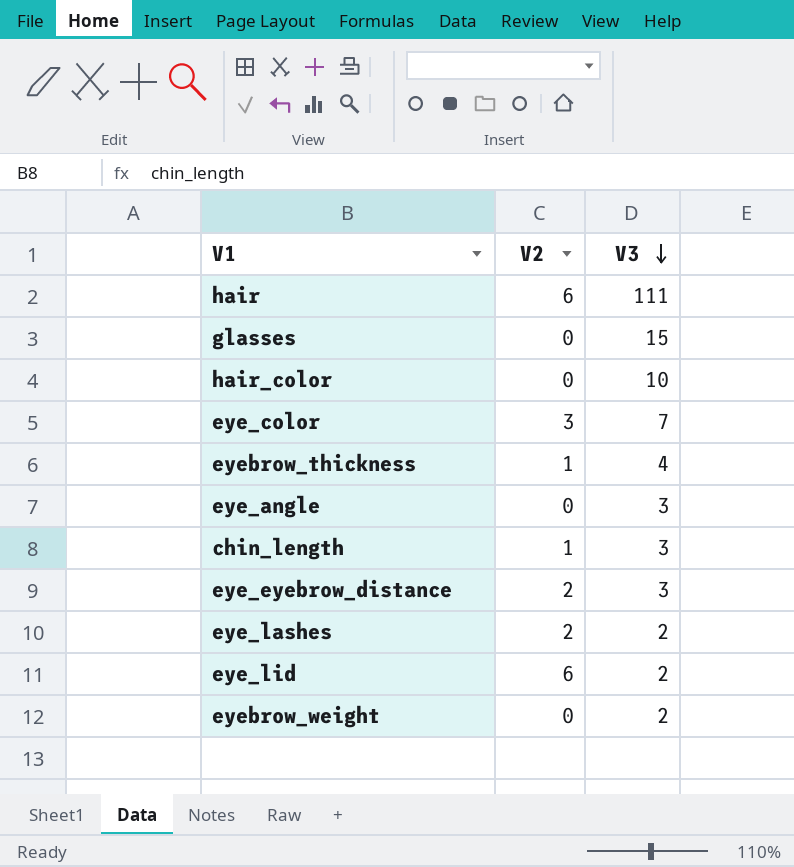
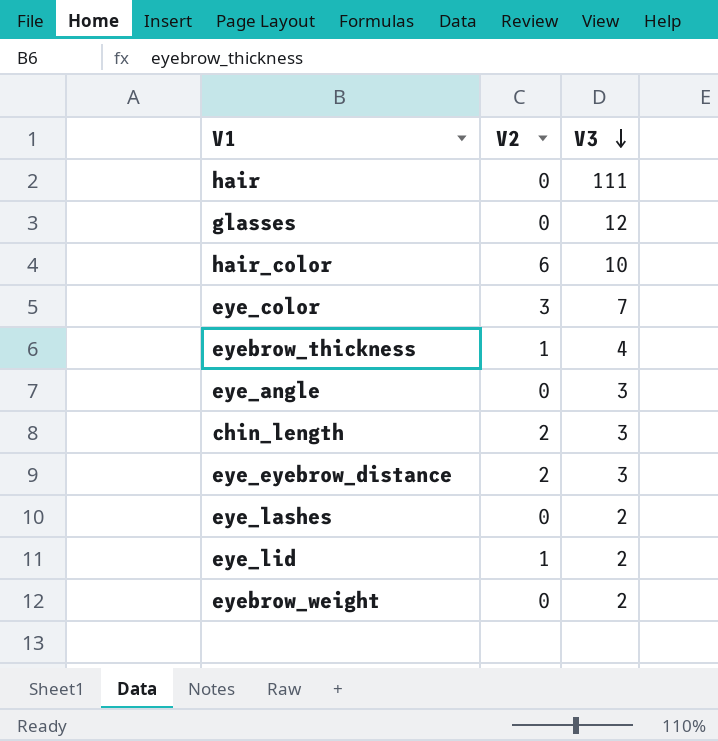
hair | V2: 6 -> 0
glasses | V3: 15 -> 12
hair_color | V2: 0 -> 6
chin_length | V2: 1 -> 2
eye_lashes | V2: 2 -> 0
eye_lid | V2: 6 -> 1

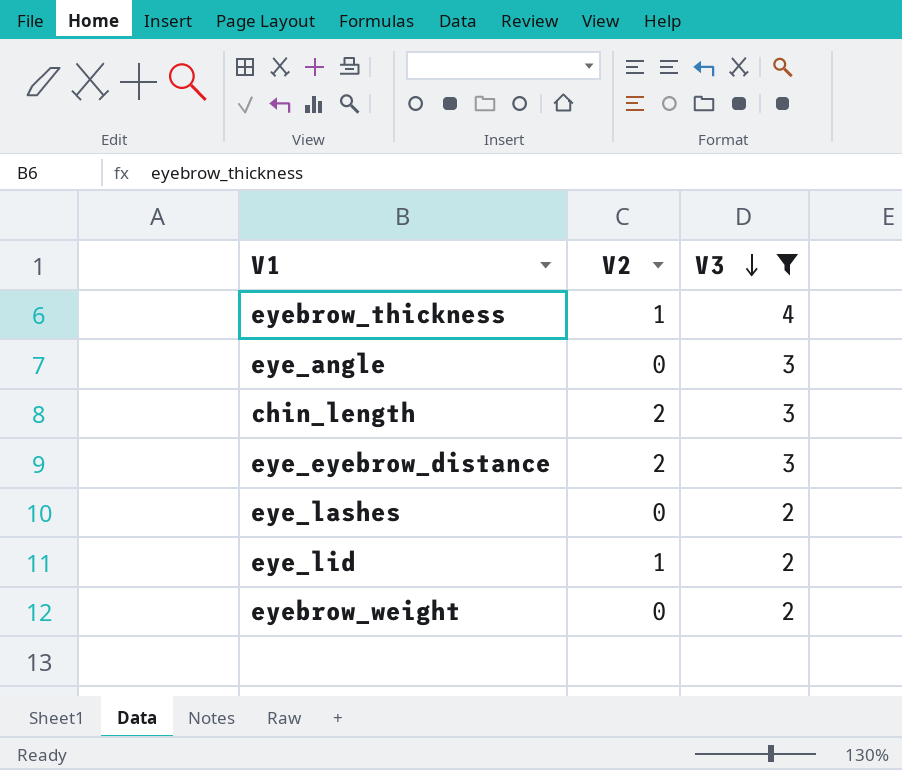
filter: none -> V3 <= 4

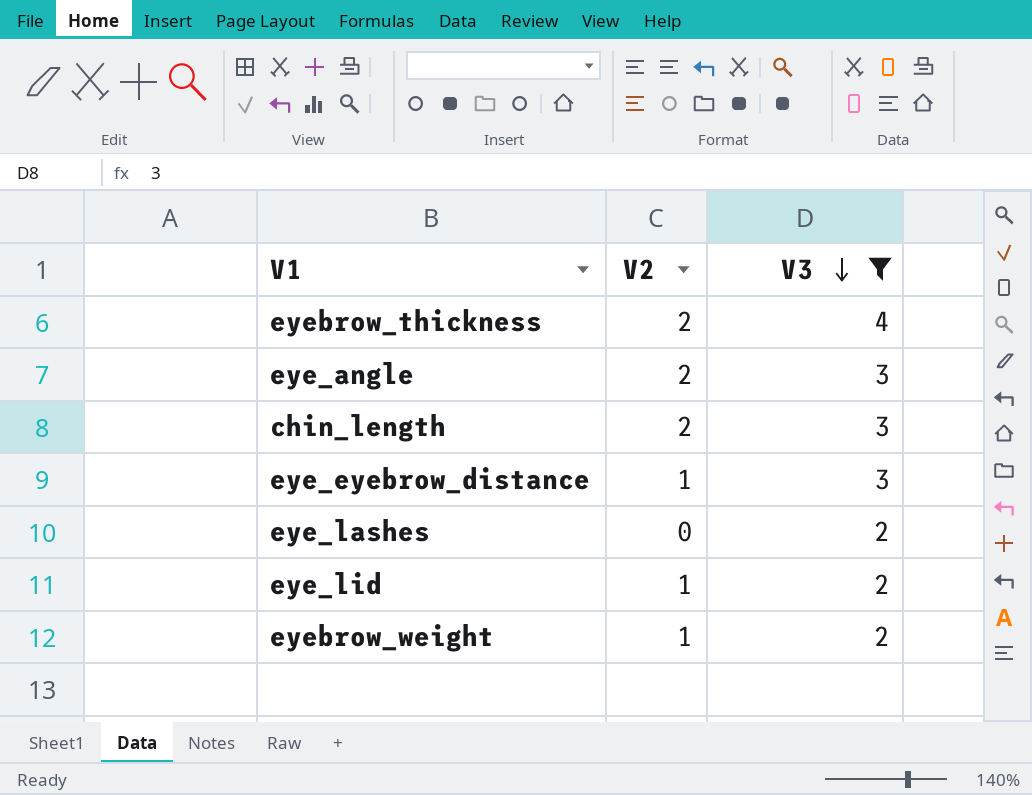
eyebrow_thickness | V2: 1 -> 2
eye_angle | V2: 0 -> 2
eye_eyebrow_distance | V2: 2 -> 1
eyebrow_weight | V2: 0 -> 1

